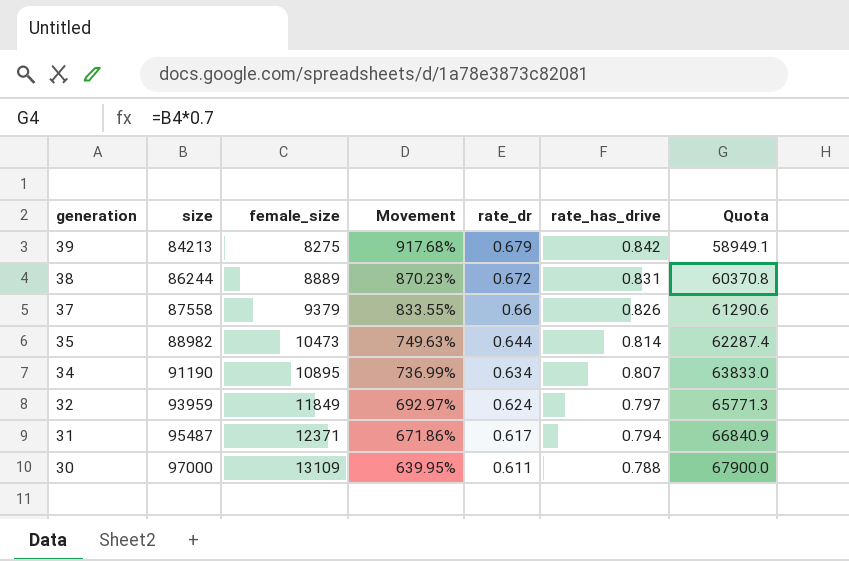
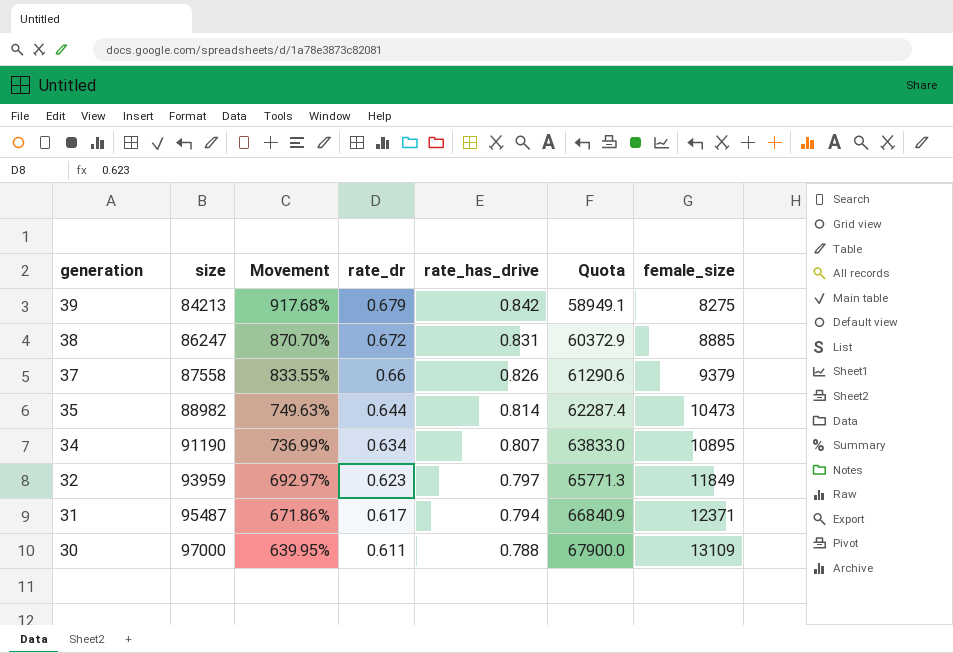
column female_size | position: 3 -> 7
38 | size: 86244 -> 86247
38 | Movement: 870.23% -> 870.70%
38 | Quota: 60370.8 -> 60372.9
38 | female_size: 8889 -> 8885
32 | rate_dr: 0.624 -> 0.623

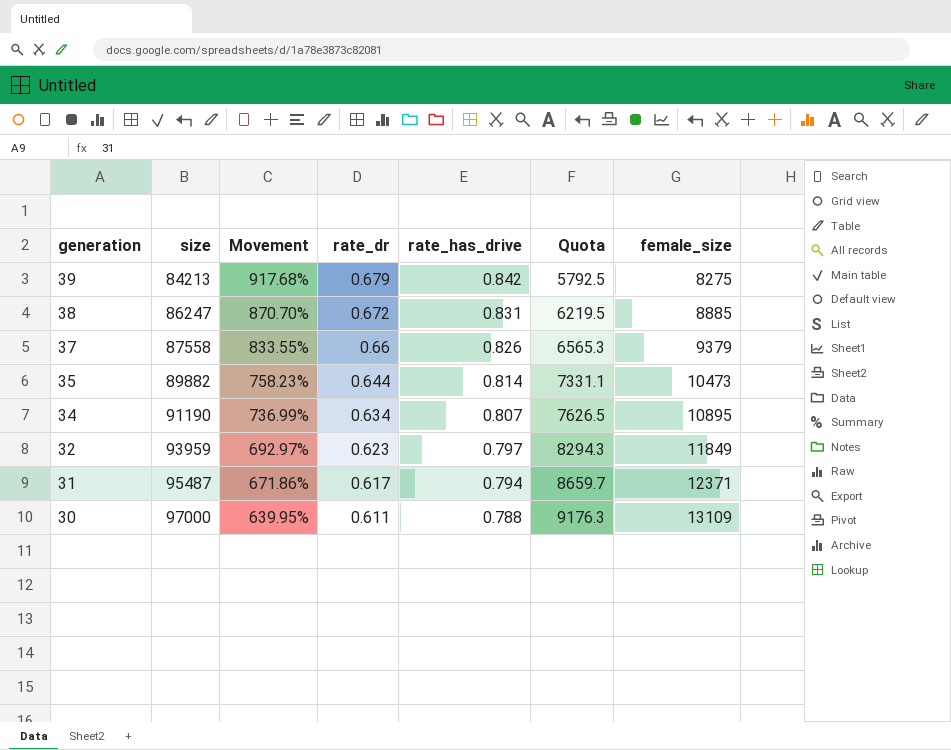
column Quota | formula: [size] * 0.7 -> [female_size] * 0.7
35 | size: 88982 -> 89882
35 | Movement: 749.63% -> 758.23%

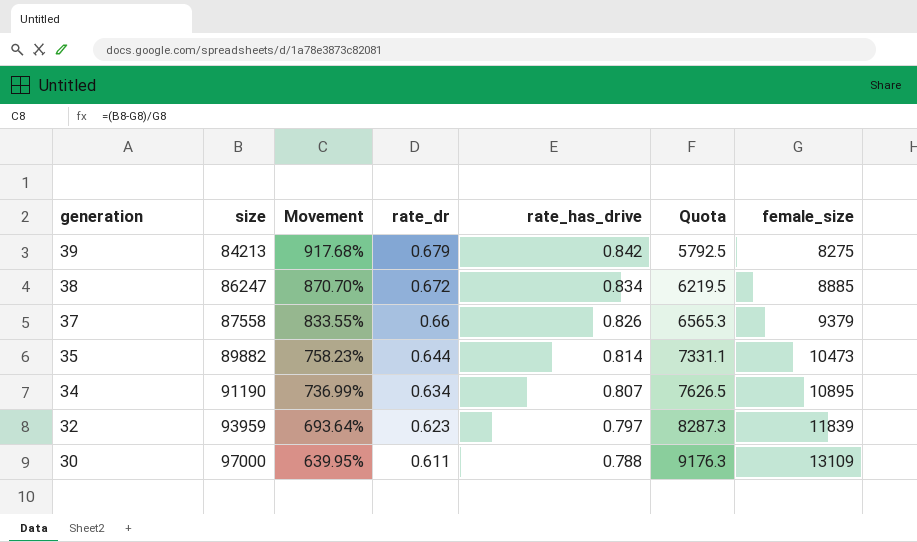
row 31: 95487 | 671.86% | 0.617 | 0.794 | 8659.7 | 12371 -> none
38 | rate_has_drive: 0.831 -> 0.834
32 | Movement: 692.97% -> 693.64%
32 | Quota: 8294.3 -> 8287.3
32 | female_size: 11849 -> 11839

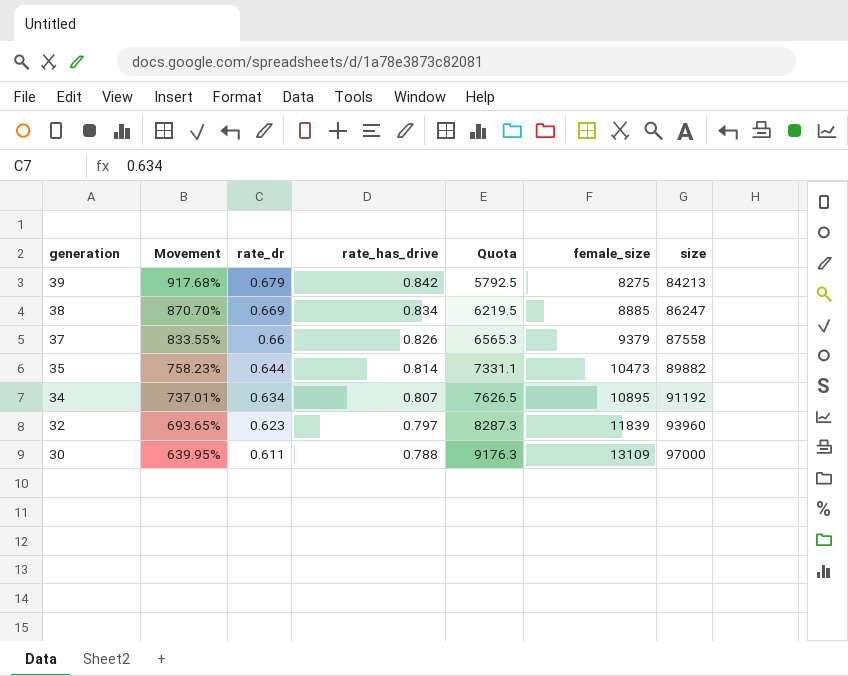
column size | position: 2 -> 7
38 | rate_dr: 0.672 -> 0.669
34 | Movement: 736.99% -> 737.01%
34 | size: 91190 -> 91192
32 | Movement: 693.64% -> 693.65%
32 | size: 93959 -> 93960

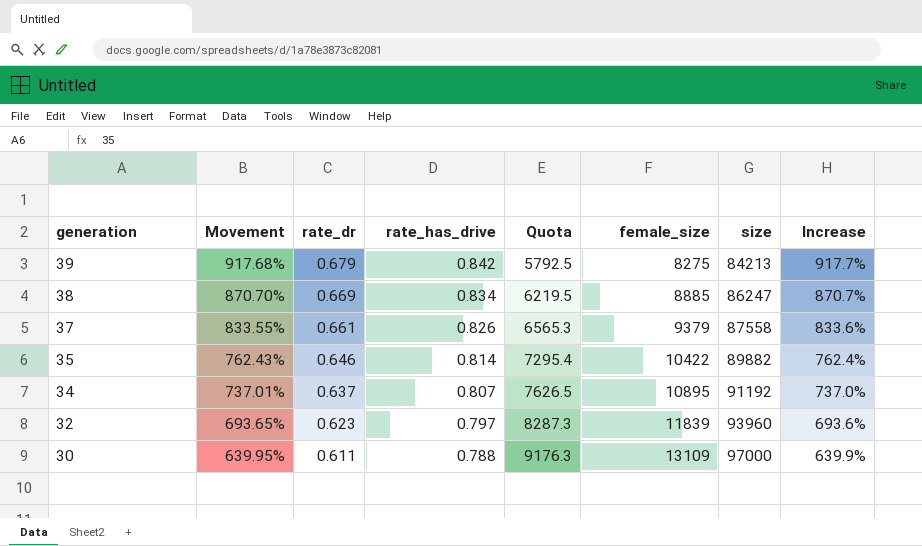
column Increase | formula: none -> ([size] - [female_size]) / [female_size]
37 | rate_dr: 0.66 -> 0.661
35 | Movement: 758.23% -> 762.43%
35 | rate_dr: 0.644 -> 0.646
35 | Quota: 7331.1 -> 7295.4
35 | female_size: 10473 -> 10422
34 | rate_dr: 0.634 -> 0.637

